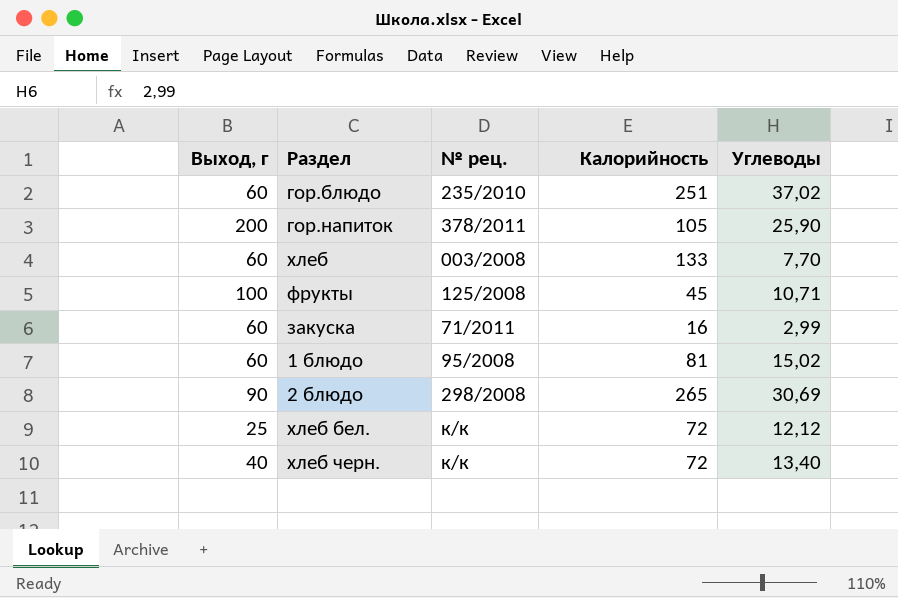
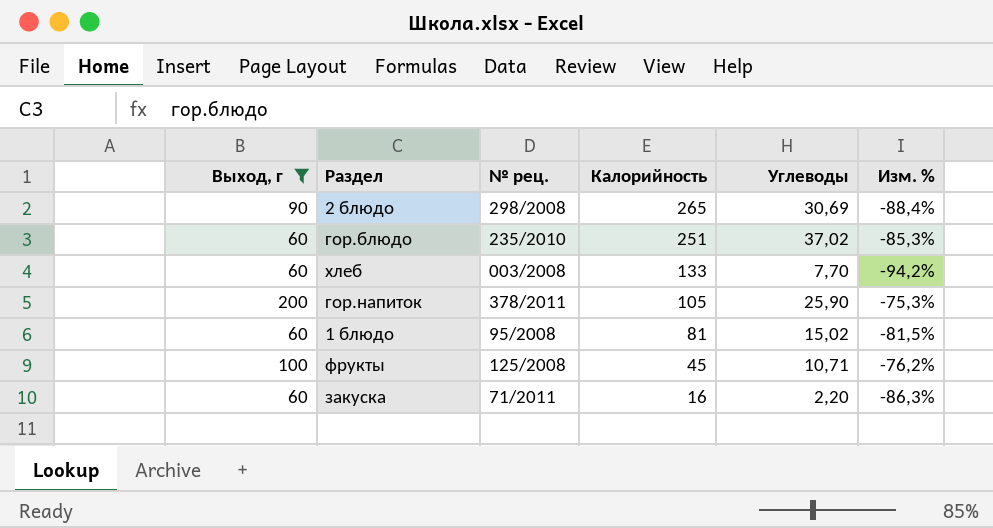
filter: none -> Выход, г >= 60
row order: none -> Калорийность descending
column Изм. % | formula: none -> ([Углеводы] - [Калорийность]) / [Калорийность]
закуска | Углеводы: 2,99 -> 2,20

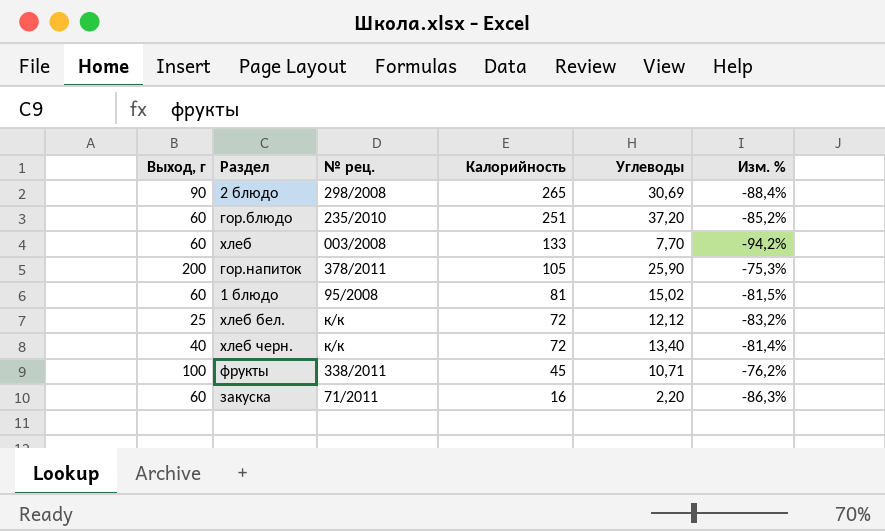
filter: Выход, г >= 60 -> none
гор.блюдо | Углеводы: 37,02 -> 37,20
гор.блюдо | Изм. %: -85,3% -> -85,2%
фрукты | № рец.: 125/2008 -> 338/2011

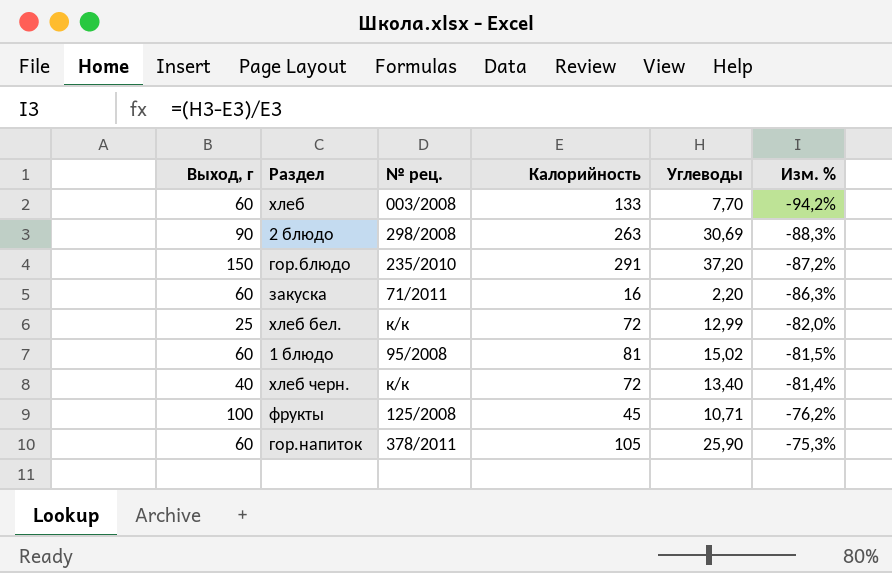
row order: Калорийность descending -> Изм. % ascending
2 блюдо | Калорийность: 265 -> 263
2 блюдо | Изм. %: -88,4% -> -88,3%
гор.блюдо | Выход, г: 60 -> 150
гор.блюдо | Калорийность: 251 -> 291
гор.блюдо | Изм. %: -85,2% -> -87,2%
хлеб бел. | Углеводы: 12,12 -> 12,99
хлеб бел. | Изм. %: -83,2% -> -82,0%
фрукты | № рец.: 338/2011 -> 125/2008
гор.напиток | Выход, г: 200 -> 60

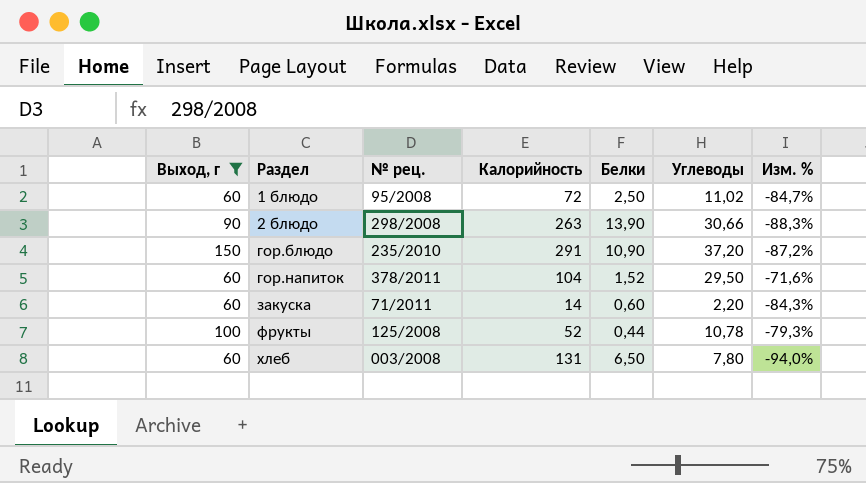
filter: none -> Выход, г >= 60
row order: Изм. % ascending -> Раздел ascending
column Белки | position: none -> 5
1 блюдо | Калорийность: 81 -> 72
1 блюдо | Углеводы: 15,02 -> 11,02
1 блюдо | Изм. %: -81,5% -> -84,7%
2 блюдо | Углеводы: 30,69 -> 30,66
гор.напиток | Калорийность: 105 -> 104
гор.напиток | Углеводы: 25,90 -> 29,50
гор.напиток | Изм. %: -75,3% -> -71,6%
закуска | Калорийность: 16 -> 14
закуска | Изм. %: -86,3% -> -84,3%
фрукты | Калорийность: 45 -> 52
фрукты | Углеводы: 10,71 -> 10,78
фрукты | Изм. %: -76,2% -> -79,3%
хлеб | Калорийность: 133 -> 131
хлеб | Углеводы: 7,70 -> 7,80
хлеб | Изм. %: -94,2% -> -94,0%

